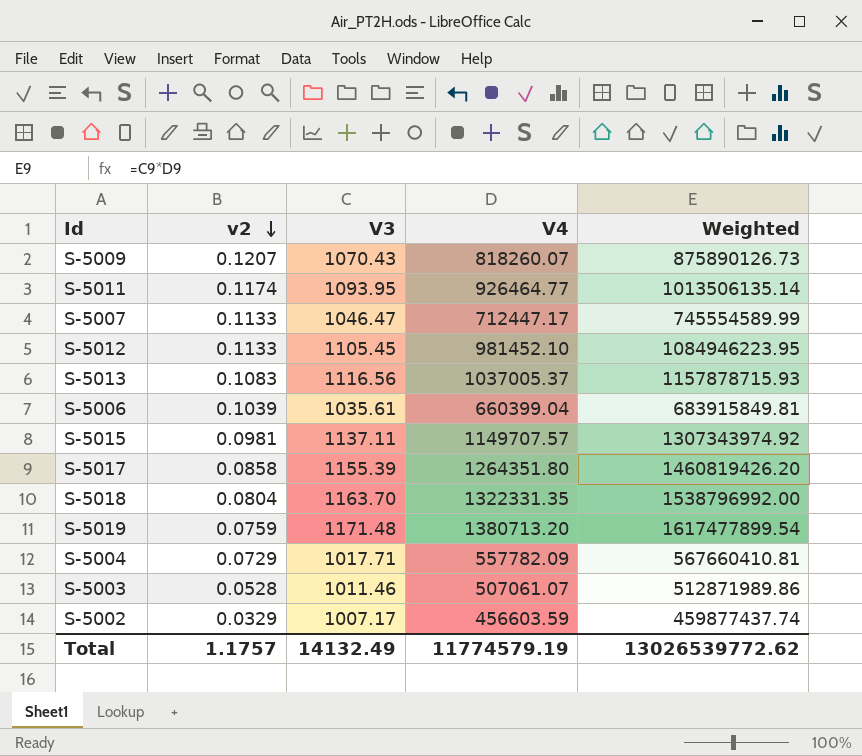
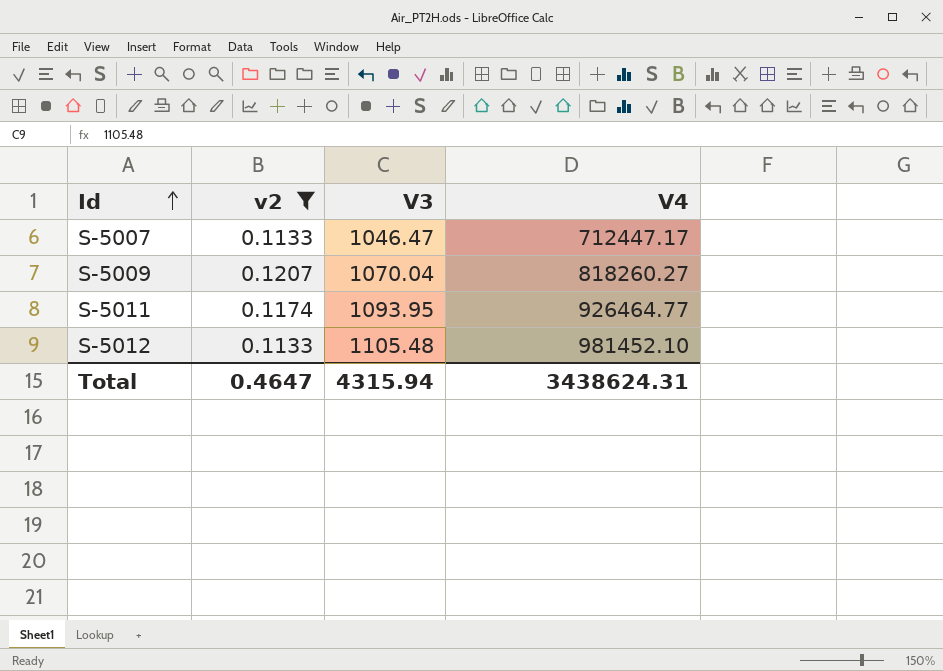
filter: none -> v2 >= 0.1133
row order: v2 descending -> Id ascending
column Weighted | formula: [V3] * [V4] -> none
S-5009 | V3: 1070.43 -> 1070.04
S-5009 | V4: 818260.07 -> 818260.27
S-5012 | V3: 1105.45 -> 1105.48
Total | v2: 1.1757 -> 0.4647
Total | V3: 14132.49 -> 4315.94
Total | V4: 11774579.19 -> 3438624.31

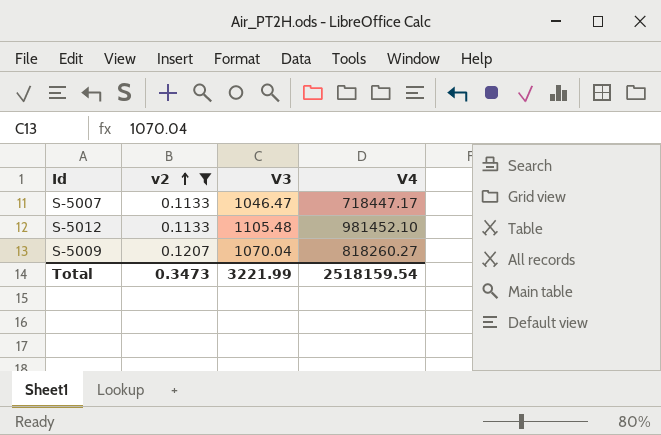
row order: Id ascending -> v2 ascending
row S-5011: 0.1174 | 1093.95 | 926464.77 -> none
S-5007 | V4: 712447.17 -> 718447.17
Total | v2: 0.4647 -> 0.3473
Total | V3: 4315.94 -> 3221.99
Total | V4: 3438624.31 -> 2518159.54

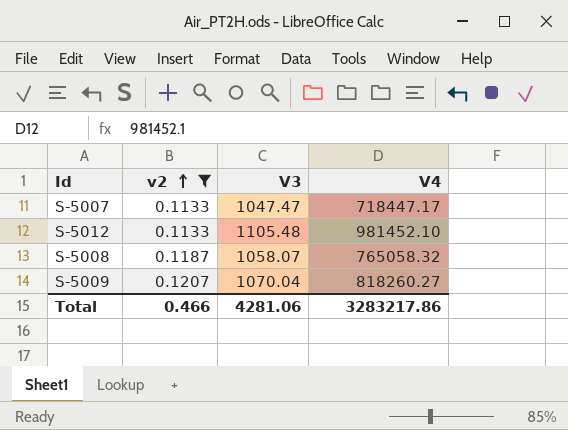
S-5007 | V3: 1046.47 -> 1047.47
row S-5008: none -> 0.1187 | 1058.07 | 765058.32
Total | v2: 0.3473 -> 0.466
Total | V3: 3221.99 -> 4281.06
Total | V4: 2518159.54 -> 3283217.86

